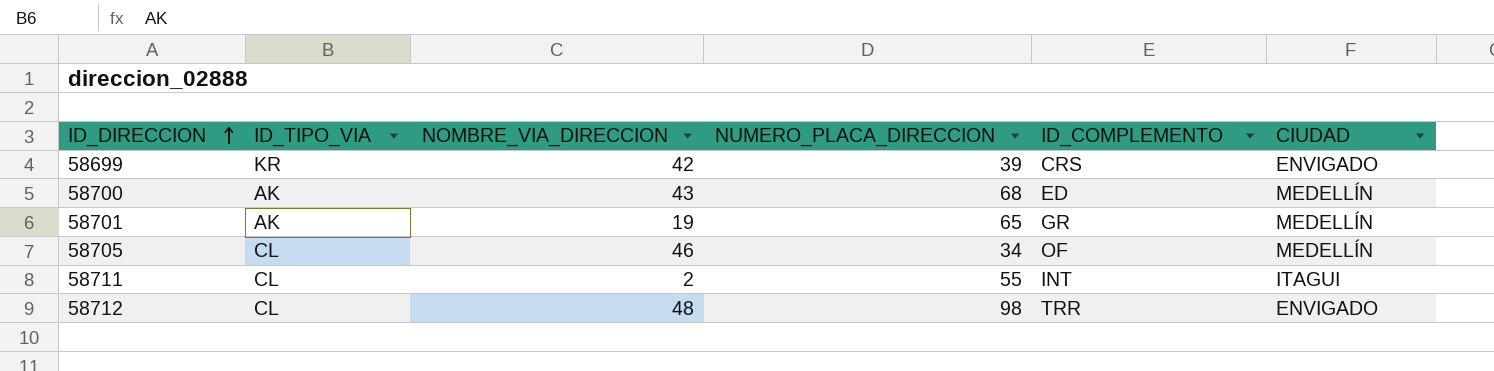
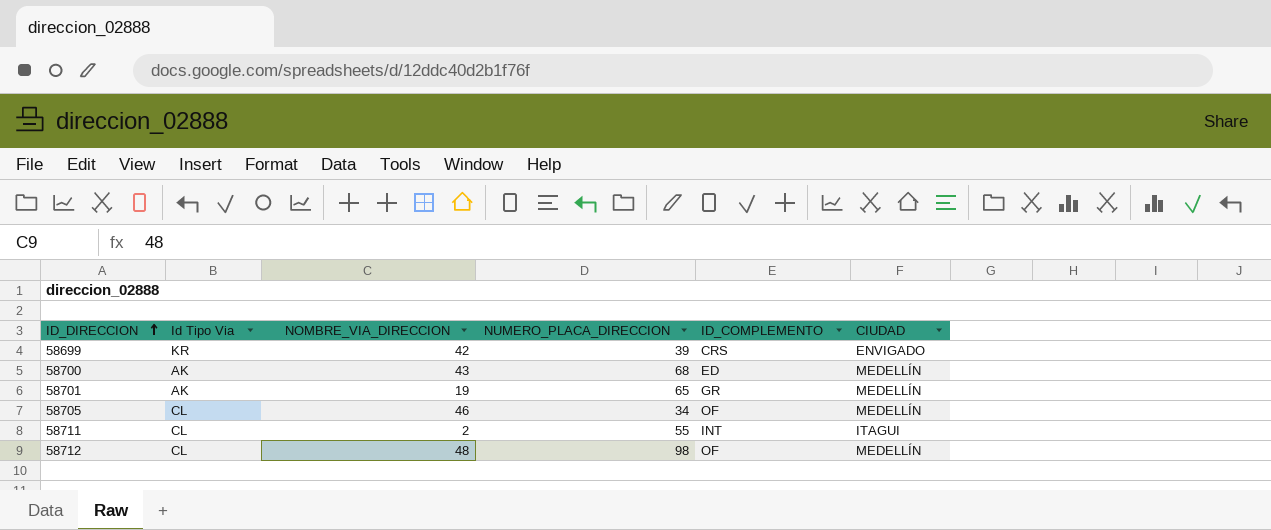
column name: ID_TIPO_VIA -> Id Tipo Via
58712 | ID_COMPLEMENTO: TRR -> OF
58712 | CIUDAD: ENVIGADO -> MEDELLÍN

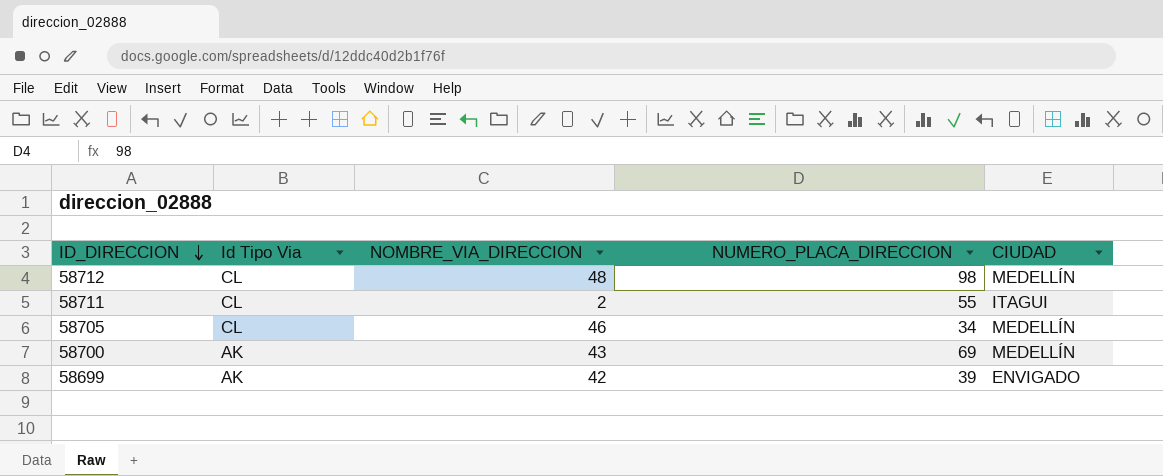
row order: ID_DIRECCION ascending -> ID_DIRECCION descending
column ID_COMPLEMENTO | position: 5 -> none
row 58701: AK | 19 | 65 | GR | MEDELLÍN -> none
58700 | NUMERO_PLACA_DIRECCION: 68 -> 69
58699 | Id Tipo Via: KR -> AK

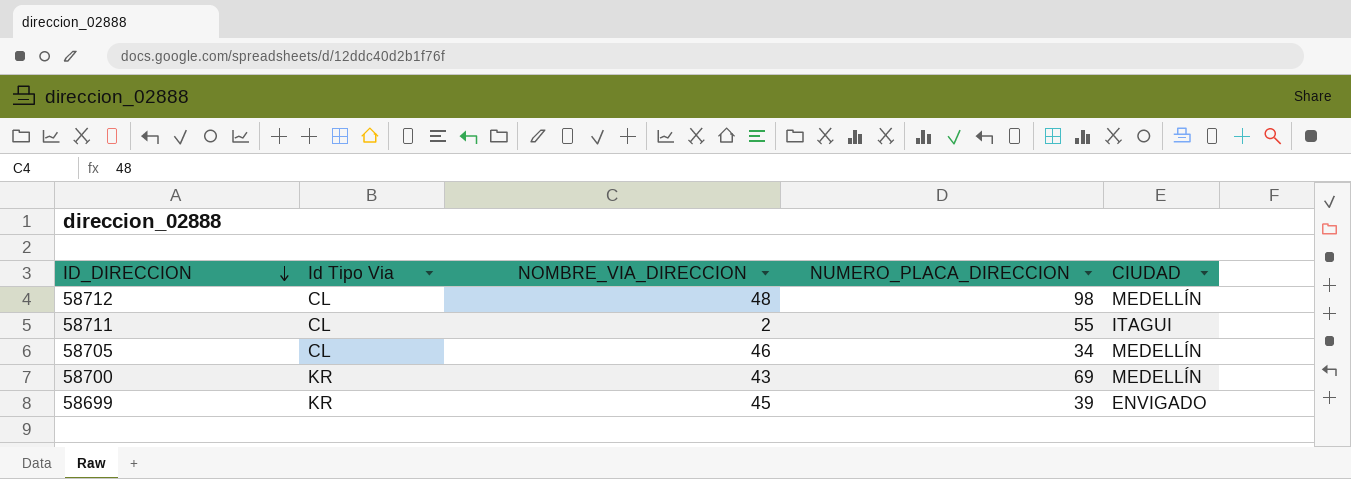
58700 | Id Tipo Via: AK -> KR
58699 | Id Tipo Via: AK -> KR
58699 | NOMBRE_VIA_DIRECCION: 42 -> 45

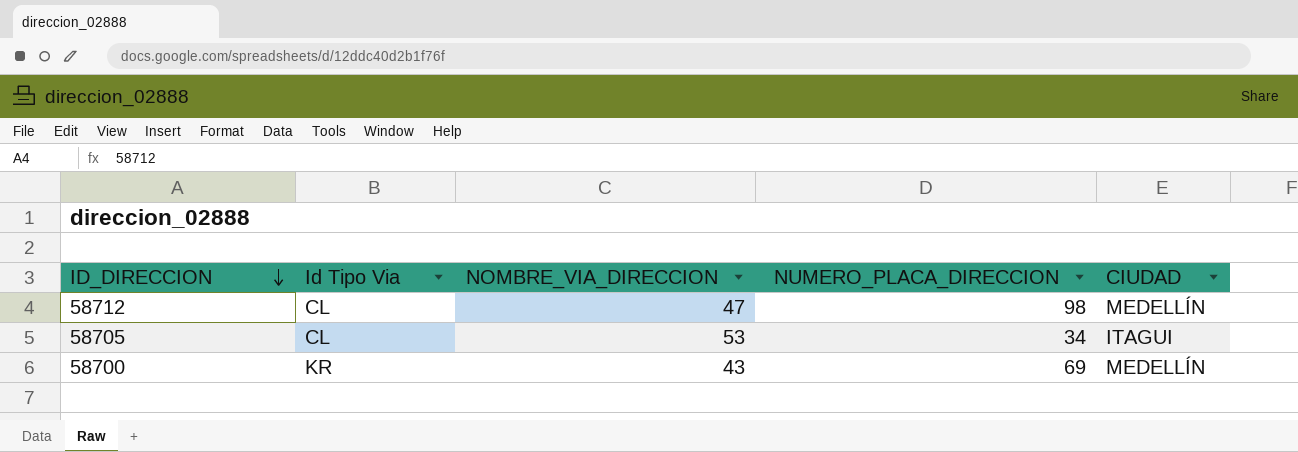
row 58711: CL | 2 | 55 | ITAGUI -> none
row 58699: KR | 45 | 39 | ENVIGADO -> none
58712 | NOMBRE_VIA_DIRECCION: 48 -> 47
58705 | NOMBRE_VIA_DIRECCION: 46 -> 53
58705 | CIUDAD: MEDELLÍN -> ITAGUI

